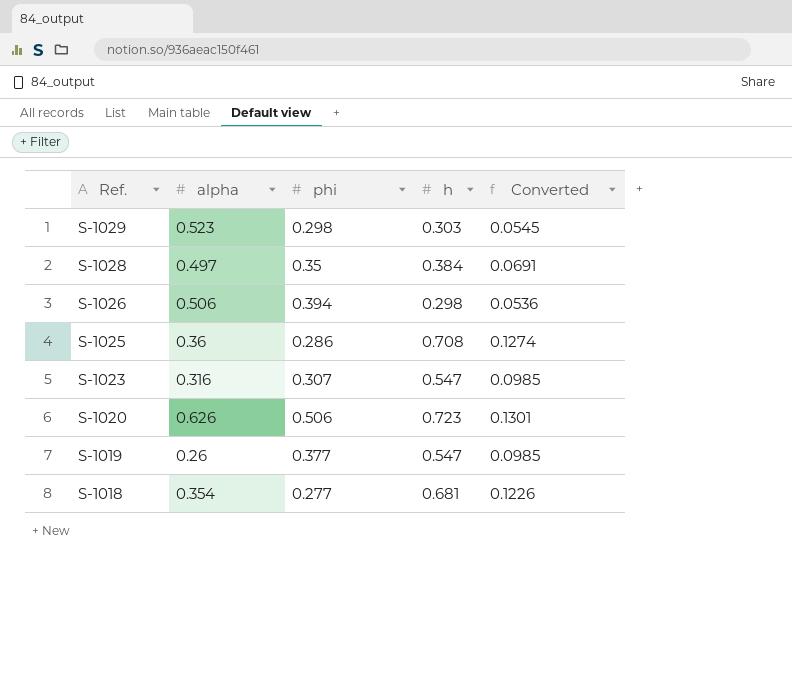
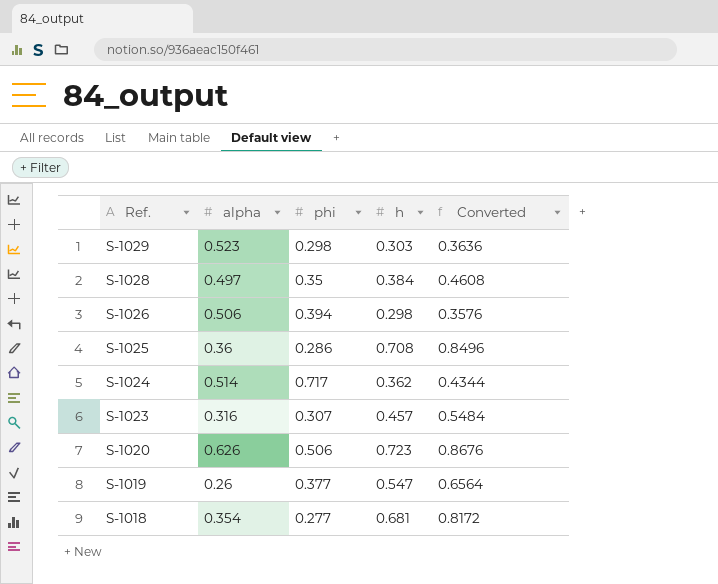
column Converted | formula: [h] * 0.18 -> [h] * 1.2
row S-1024: none -> 0.514 | 0.717 | 0.362 | 0.4344
S-1023 | h: 0.547 -> 0.457

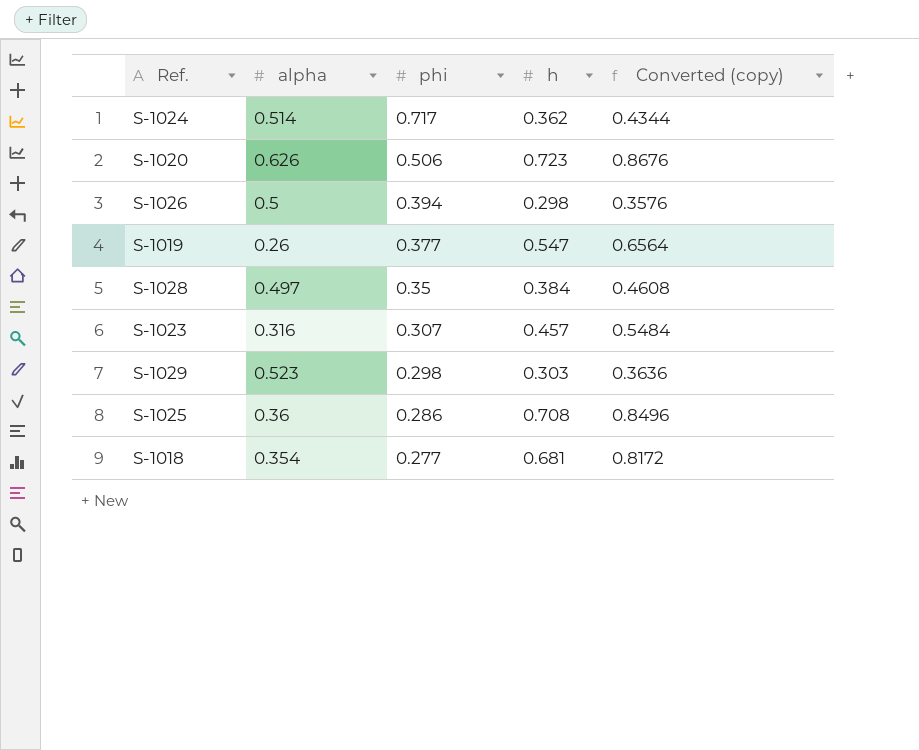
row order: Ref. descending -> phi descending
column name: Converted -> Converted (copy)
S-1026 | alpha: 0.506 -> 0.5

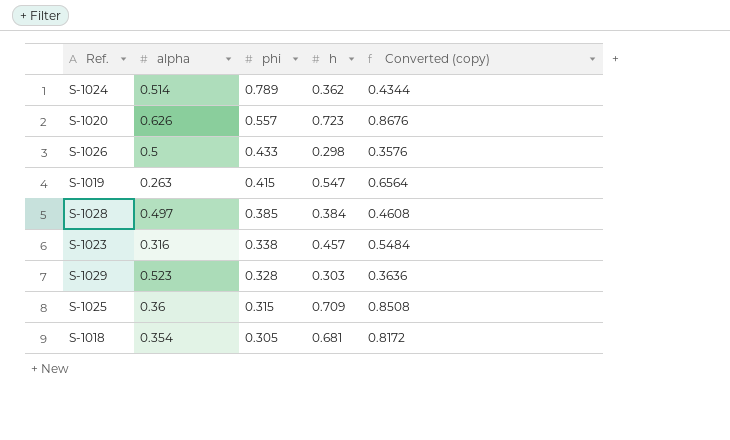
S-1024 | phi: 0.717 -> 0.789
S-1020 | phi: 0.506 -> 0.557
S-1026 | phi: 0.394 -> 0.433
S-1019 | alpha: 0.26 -> 0.263
S-1019 | phi: 0.377 -> 0.415
S-1028 | phi: 0.35 -> 0.385
S-1023 | phi: 0.307 -> 0.338
S-1029 | phi: 0.298 -> 0.328
S-1025 | phi: 0.286 -> 0.315
S-1025 | h: 0.708 -> 0.709
S-1025 | Converted (copy): 0.8496 -> 0.8508
S-1018 | phi: 0.277 -> 0.305

